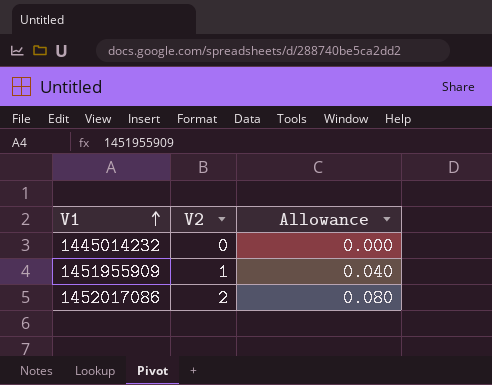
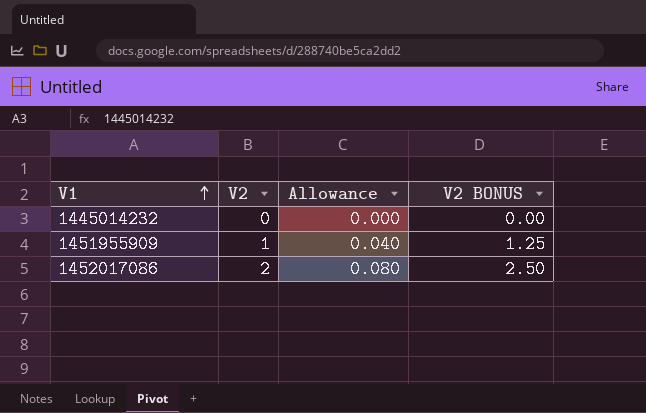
column V2 BONUS | formula: none -> [V2] * 1.25

